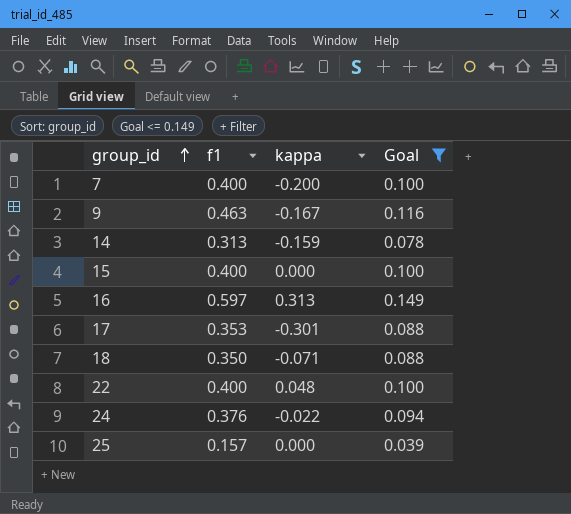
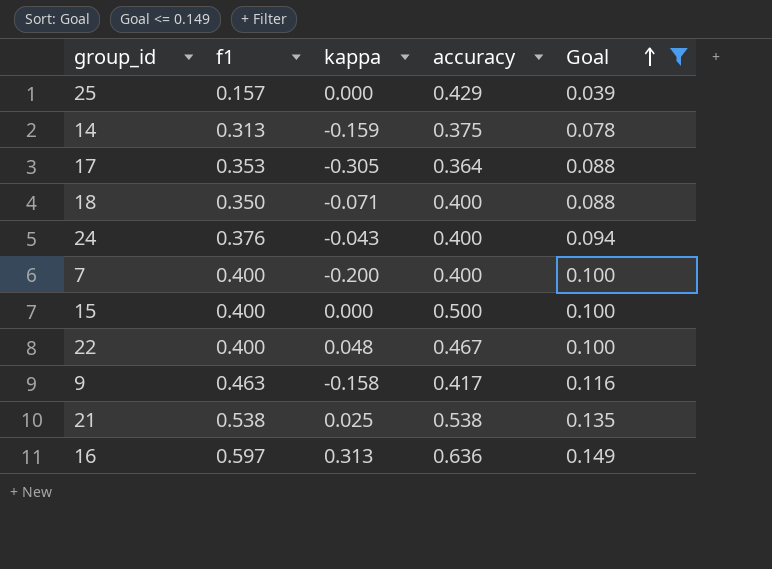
row order: group_id ascending -> Goal ascending
column accuracy | position: none -> 4
17 | kappa: -0.301 -> -0.305
24 | kappa: -0.022 -> -0.043
9 | kappa: -0.167 -> -0.158
row 21: none -> 0.538 | 0.025 | 0.538 | 0.135

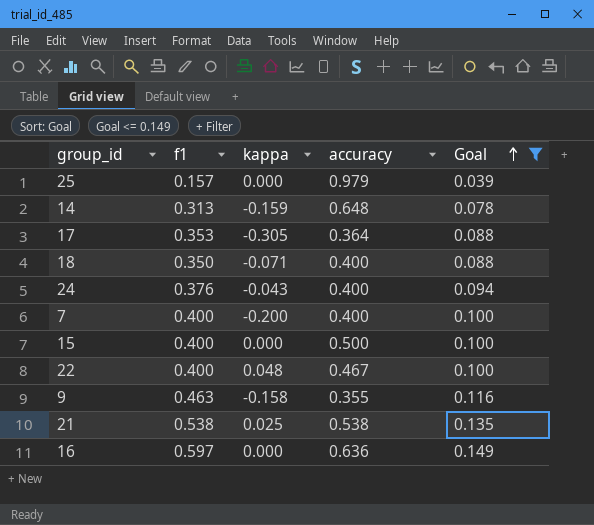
25 | accuracy: 0.429 -> 0.979
14 | accuracy: 0.375 -> 0.648
9 | accuracy: 0.417 -> 0.355
16 | kappa: 0.313 -> 0.000

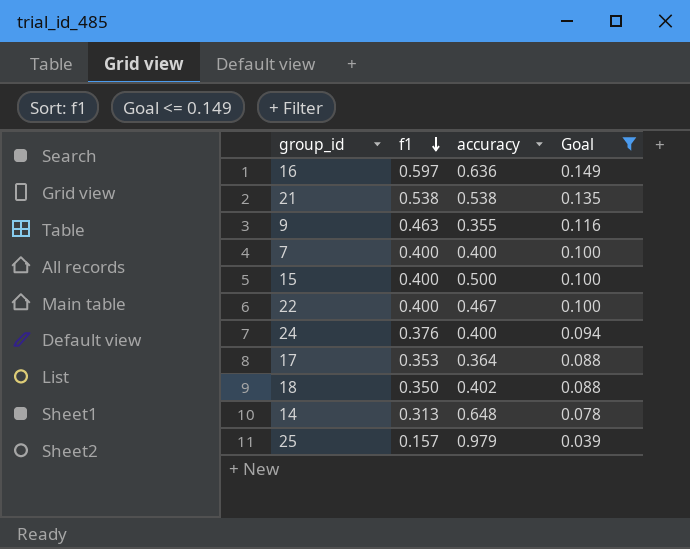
row order: Goal ascending -> f1 descending
column kappa | position: 3 -> none
18 | accuracy: 0.400 -> 0.402

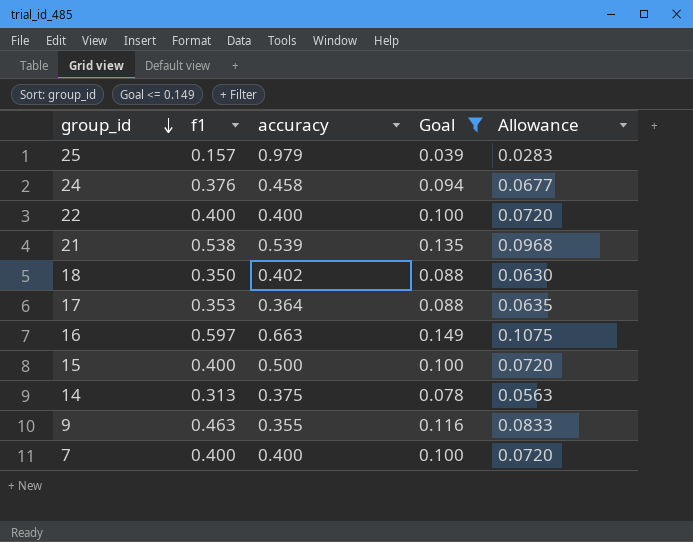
row order: f1 descending -> group_id descending
column Allowance | formula: none -> [f1] * 0.18
24 | accuracy: 0.400 -> 0.458
22 | accuracy: 0.467 -> 0.400
21 | accuracy: 0.538 -> 0.539
16 | accuracy: 0.636 -> 0.663
14 | accuracy: 0.648 -> 0.375

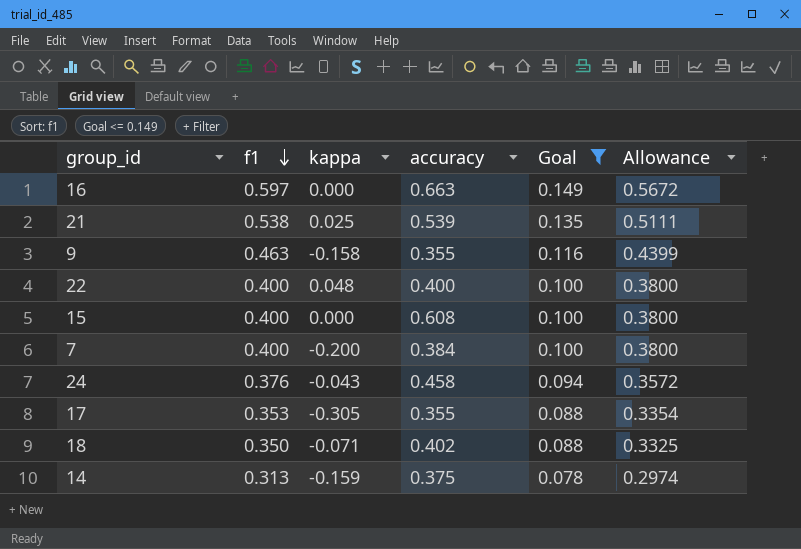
row order: group_id descending -> f1 descending
column kappa | position: none -> 3
column Allowance | formula: [f1] * 0.18 -> [f1] * 0.95
row 25: 0.157 | 0.979 | 0.039 | 0.0283 -> none
15 | accuracy: 0.500 -> 0.608
7 | accuracy: 0.400 -> 0.384
17 | accuracy: 0.364 -> 0.355

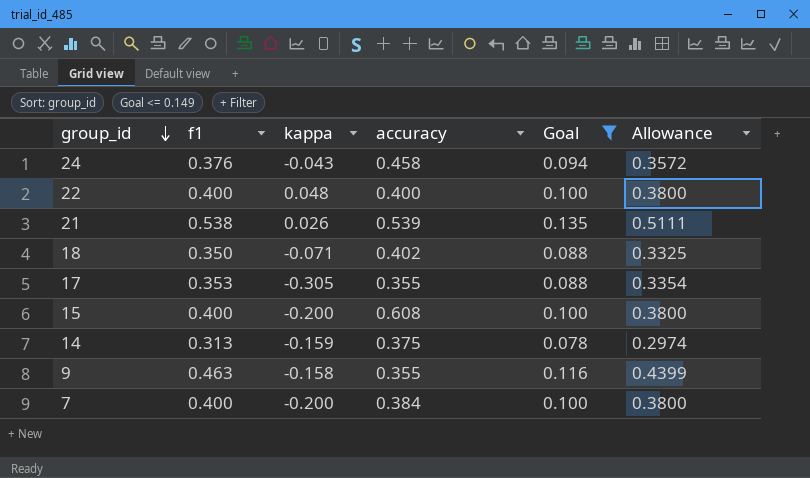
row order: f1 descending -> group_id descending
row 16: 0.597 | 0.000 | 0.663 | 0.149 | 0.5672 -> none
21 | kappa: 0.025 -> 0.026
15 | kappa: 0.000 -> -0.200

